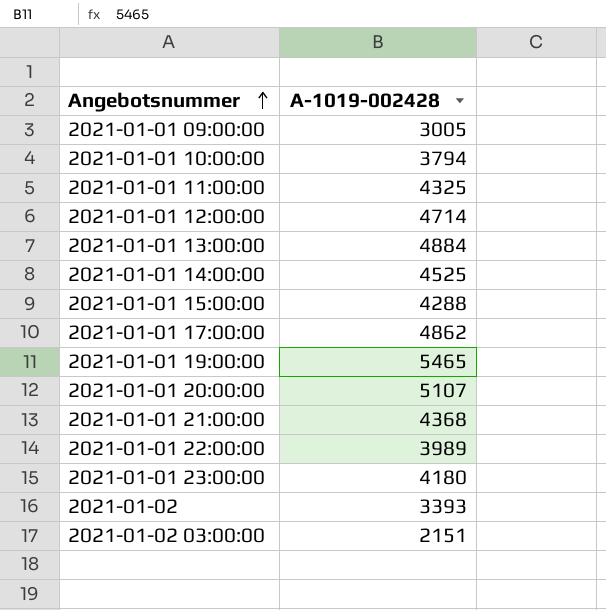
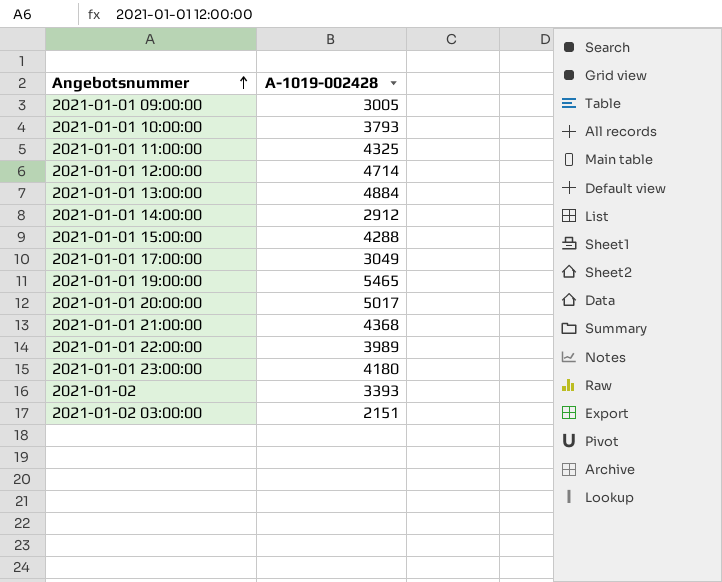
2021-01-01 10:00:00 | A-1019-002428: 3794 -> 3793
2021-01-01 14:00:00 | A-1019-002428: 4525 -> 2912
2021-01-01 17:00:00 | A-1019-002428: 4862 -> 3049
2021-01-01 20:00:00 | A-1019-002428: 5107 -> 5017

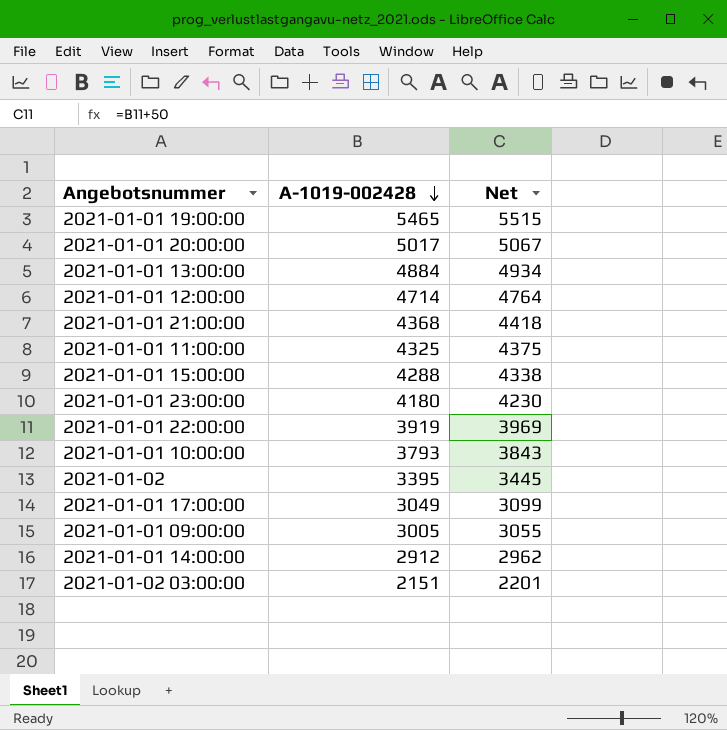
row order: Angebotsnummer ascending -> A-1019-002428 descending
column Net | formula: none -> [A-1019-002428] + 50
2021-01-01 22:00:00 | A-1019-002428: 3989 -> 3919
2021-01-02 | A-1019-002428: 3393 -> 3395

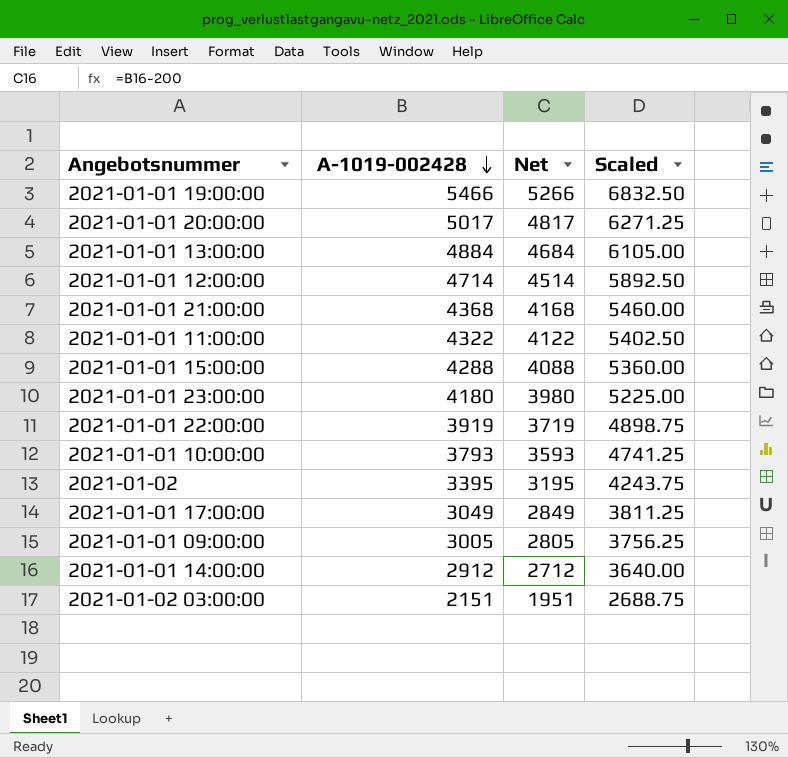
column Net | formula: [A-1019-002428] + 50 -> [A-1019-002428] - 200
column Scaled | formula: none -> [A-1019-002428] * 1.25
2021-01-01 19:00:00 | A-1019-002428: 5465 -> 5466
2021-01-01 11:00:00 | A-1019-002428: 4325 -> 4322

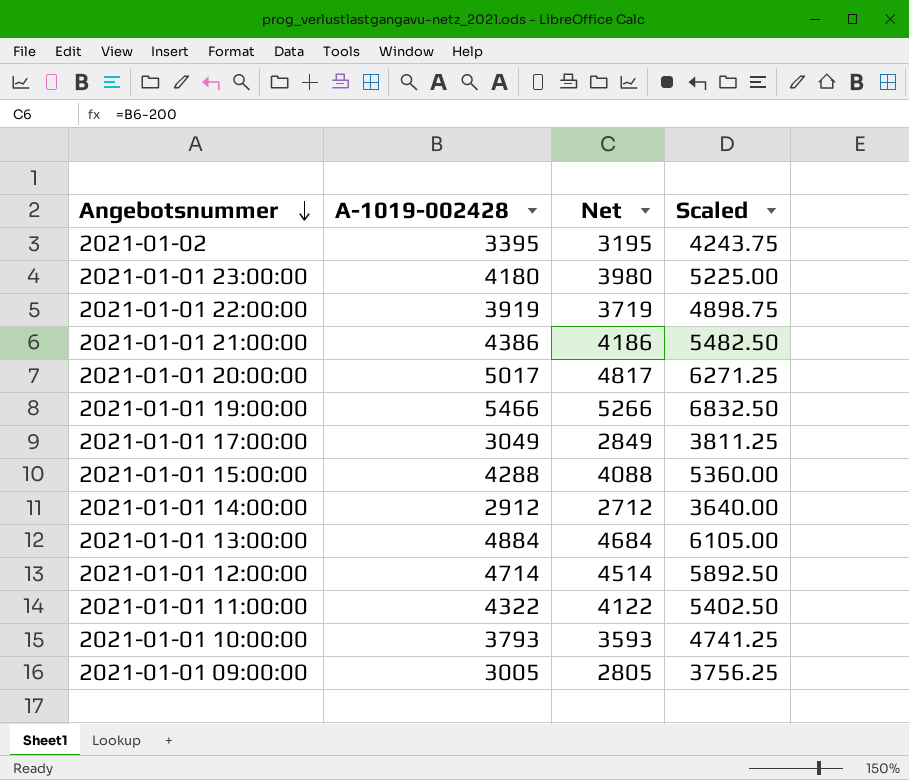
row order: A-1019-002428 descending -> Angebotsnummer descending
row 2021-01-02 03:00:00: 2151 | 1951 | 2688.75 -> none
2021-01-01 21:00:00 | A-1019-002428: 4368 -> 4386
2021-01-01 21:00:00 | Net: 4168 -> 4186
2021-01-01 21:00:00 | Scaled: 5460.00 -> 5482.50

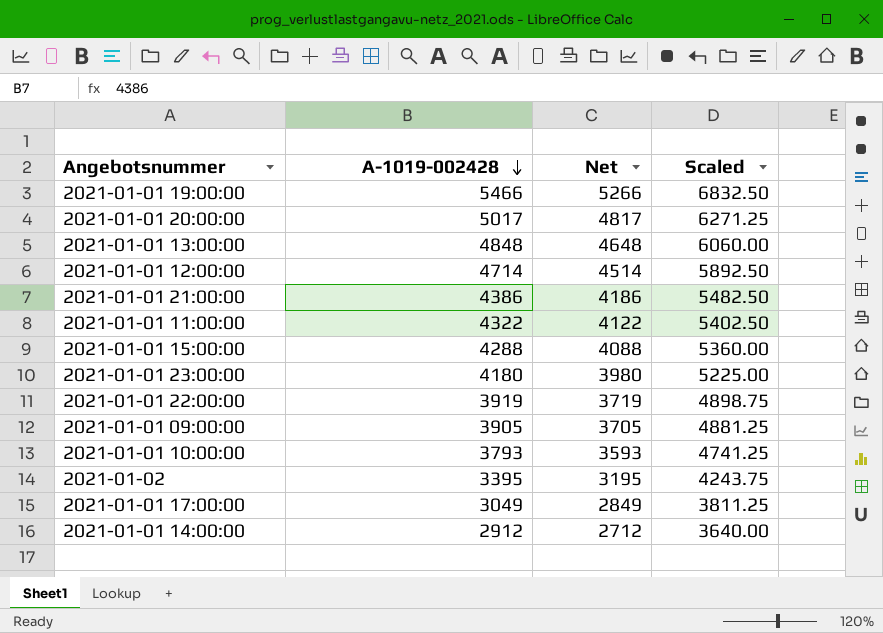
row order: Angebotsnummer descending -> A-1019-002428 descending
2021-01-01 13:00:00 | A-1019-002428: 4884 -> 4848
2021-01-01 13:00:00 | Net: 4684 -> 4648
2021-01-01 13:00:00 | Scaled: 6105.00 -> 6060.00
2021-01-01 09:00:00 | A-1019-002428: 3005 -> 3905
2021-01-01 09:00:00 | Net: 2805 -> 3705
2021-01-01 09:00:00 | Scaled: 3756.25 -> 4881.25

